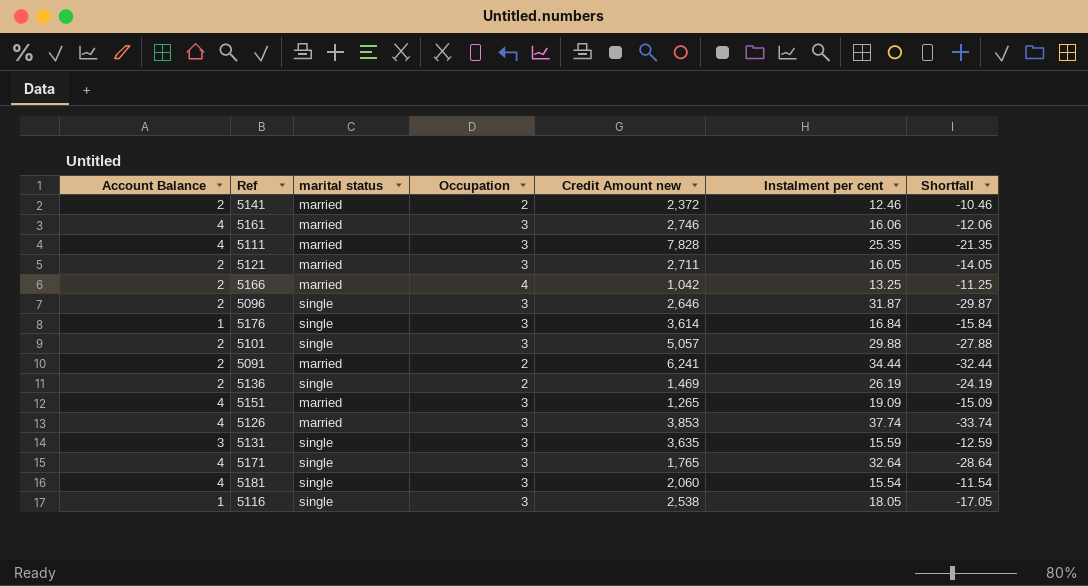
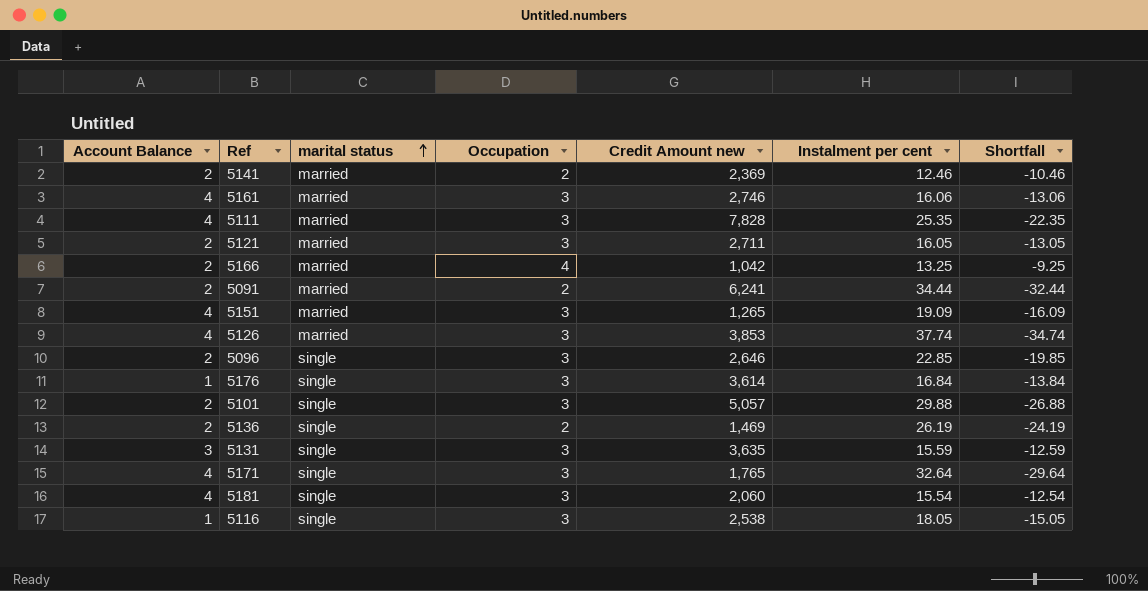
row order: none -> marital status ascending
column Shortfall | formula: [Account Balance] - [Instalment per cent] -> [Occupation] - [Instalment per cent]
5141 | Credit Amount new: 2,372 -> 2,369
5096 | Instalment per cent: 31.87 -> 22.85

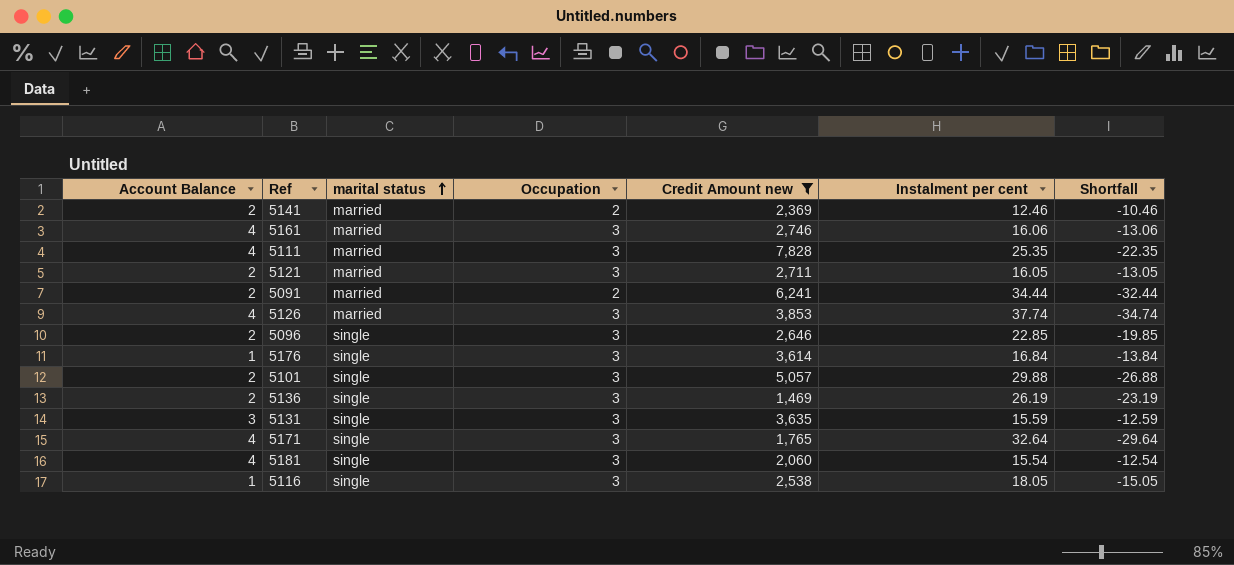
filter: none -> Credit Amount new >= 1,469
5136 | Occupation: 2 -> 3
5136 | Shortfall: -24.19 -> -23.19

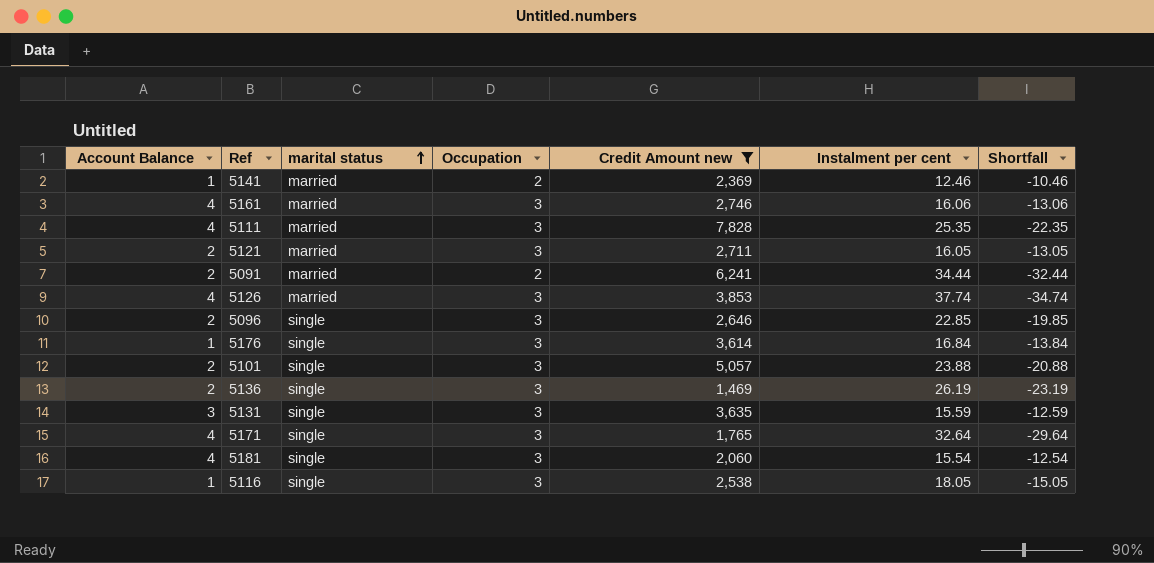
5141 | Account Balance: 2 -> 1
5101 | Instalment per cent: 29.88 -> 23.88
5101 | Shortfall: -26.88 -> -20.88

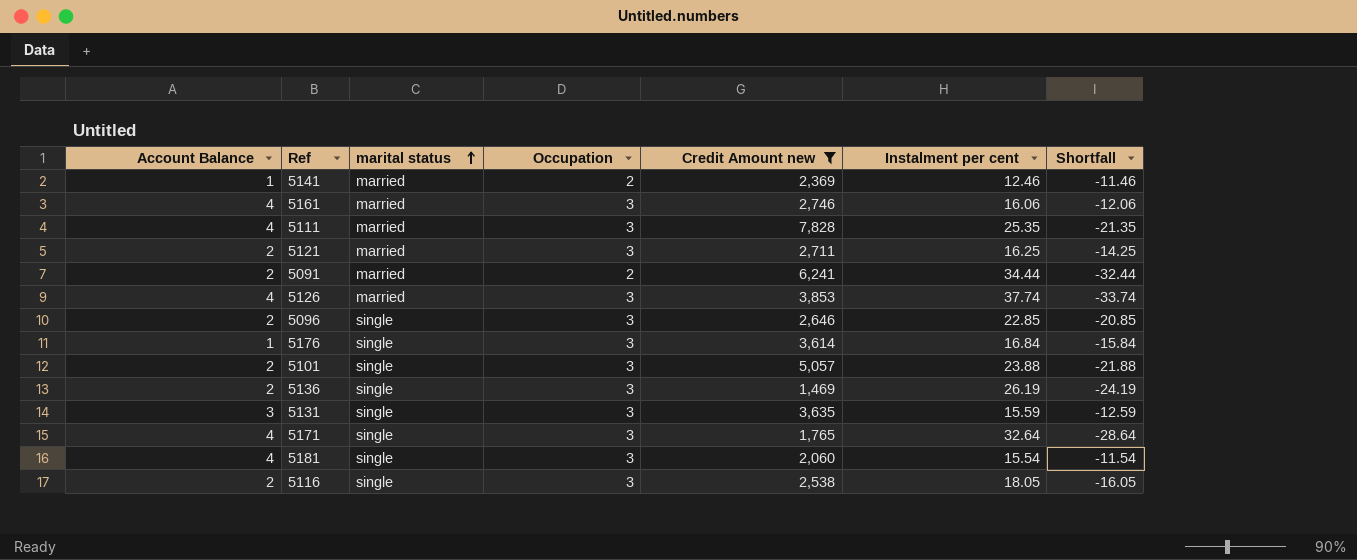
column Shortfall | formula: [Occupation] - [Instalment per cent] -> [Account Balance] - [Instalment per cent]
5121 | Instalment per cent: 16.05 -> 16.25
5116 | Account Balance: 1 -> 2

